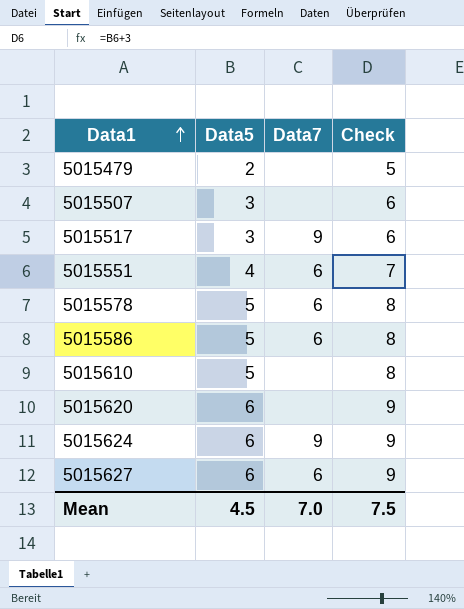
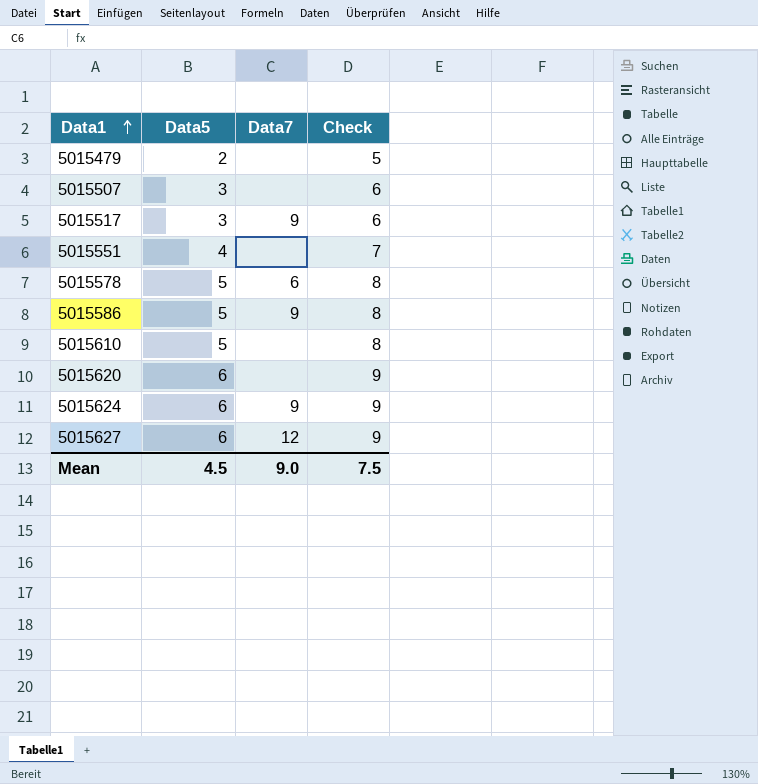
5015551 | Data7: 6 -> none
5015586 | Data7: 6 -> 9
5015627 | Data7: 6 -> 12
Mean | Data7: 7.0 -> 9.0

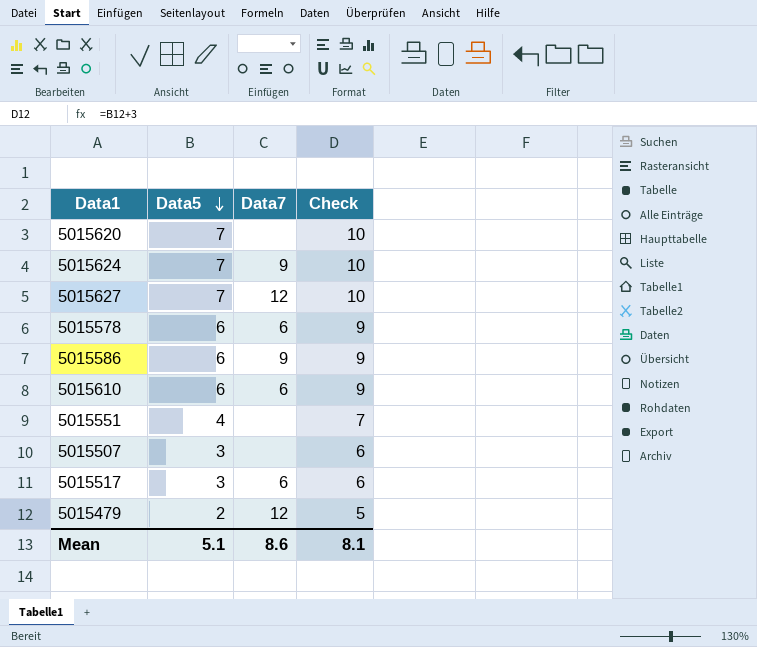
row order: Data1 ascending -> Data5 descending
5015620 | Data5: 6 -> 7
5015620 | Check: 9 -> 10
5015624 | Data5: 6 -> 7
5015624 | Check: 9 -> 10
5015627 | Data5: 6 -> 7
5015627 | Check: 9 -> 10
5015578 | Data5: 5 -> 6
5015578 | Check: 8 -> 9
5015586 | Data5: 5 -> 6
5015586 | Check: 8 -> 9
5015610 | Data5: 5 -> 6
5015610 | Data7: none -> 6
5015610 | Check: 8 -> 9
5015517 | Data7: 9 -> 6
5015479 | Data7: none -> 12
Mean | Data5: 4.5 -> 5.1
Mean | Data7: 9.0 -> 8.6
Mean | Check: 7.5 -> 8.1

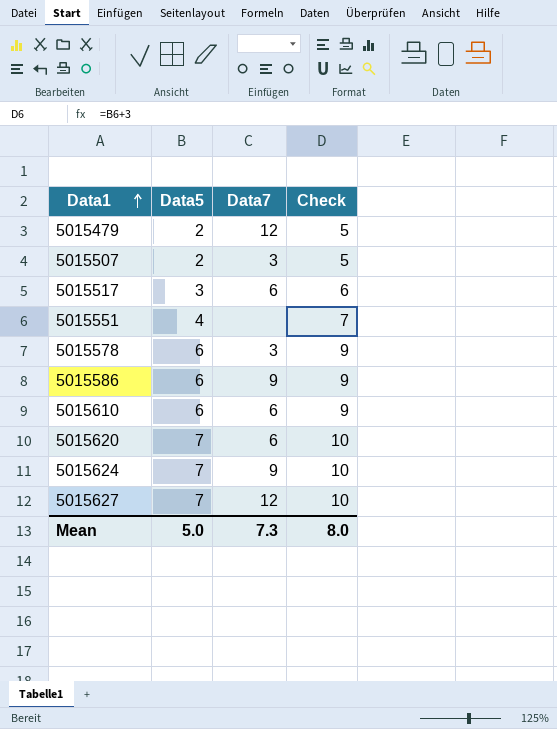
row order: Data5 descending -> Data1 ascending
5015507 | Data5: 3 -> 2
5015507 | Data7: none -> 3
5015507 | Check: 6 -> 5
5015578 | Data7: 6 -> 3
5015620 | Data7: none -> 6
Mean | Data5: 5.1 -> 5.0
Mean | Data7: 8.6 -> 7.3
Mean | Check: 8.1 -> 8.0

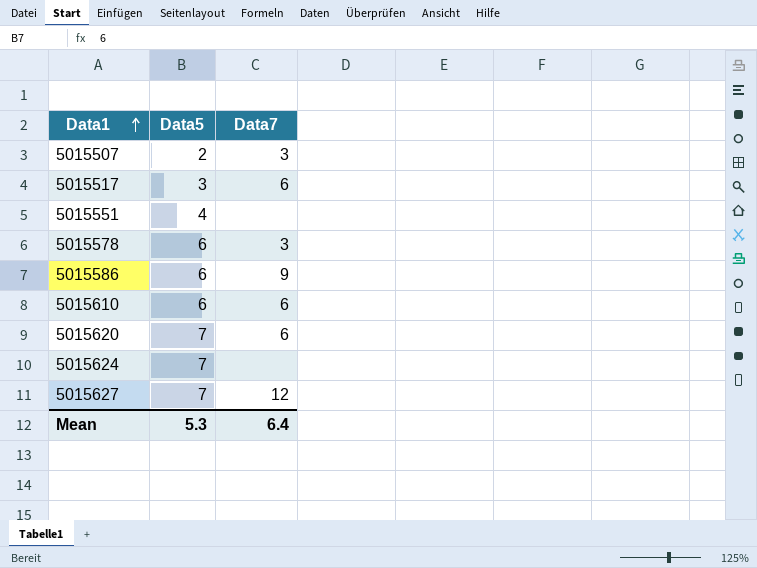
column Check | formula: [Data5] + 3 -> none
row 5015479: 2 | 12 | 5 -> none
5015624 | Data7: 9 -> none
Mean | Data5: 5.0 -> 5.3
Mean | Data7: 7.3 -> 6.4

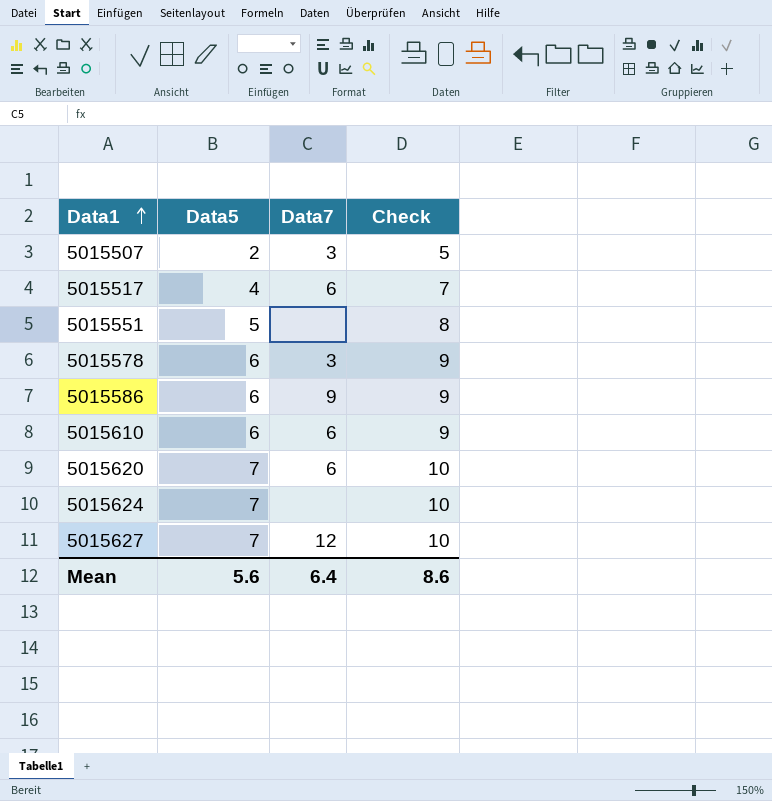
column Check | formula: none -> [Data5] + 3
5015517 | Data5: 3 -> 4
5015551 | Data5: 4 -> 5
Mean | Data5: 5.3 -> 5.6

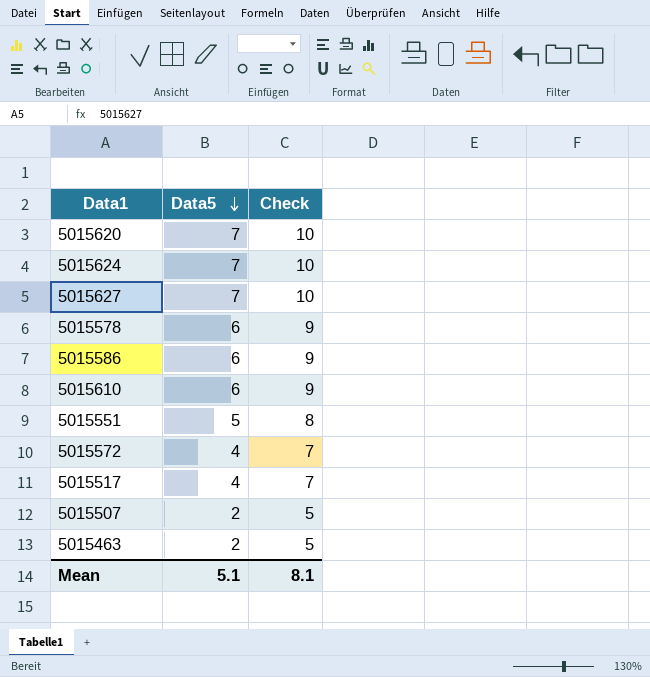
row order: Data1 ascending -> Data5 descending
column Data7 | position: 3 -> none
row 5015572: none -> 4 | 7
row 5015463: none -> 2 | 5
Mean | Data5: 5.6 -> 5.1
Mean | Check: 8.6 -> 8.1

